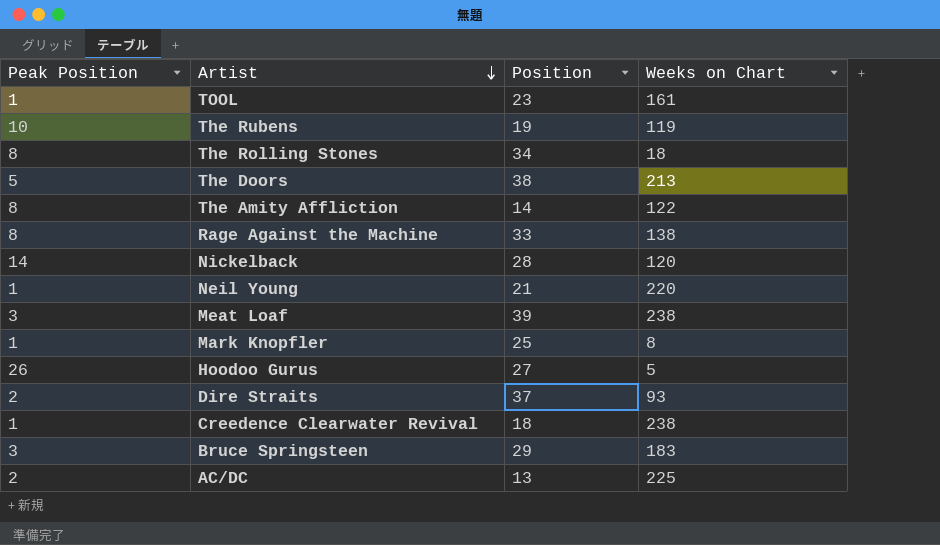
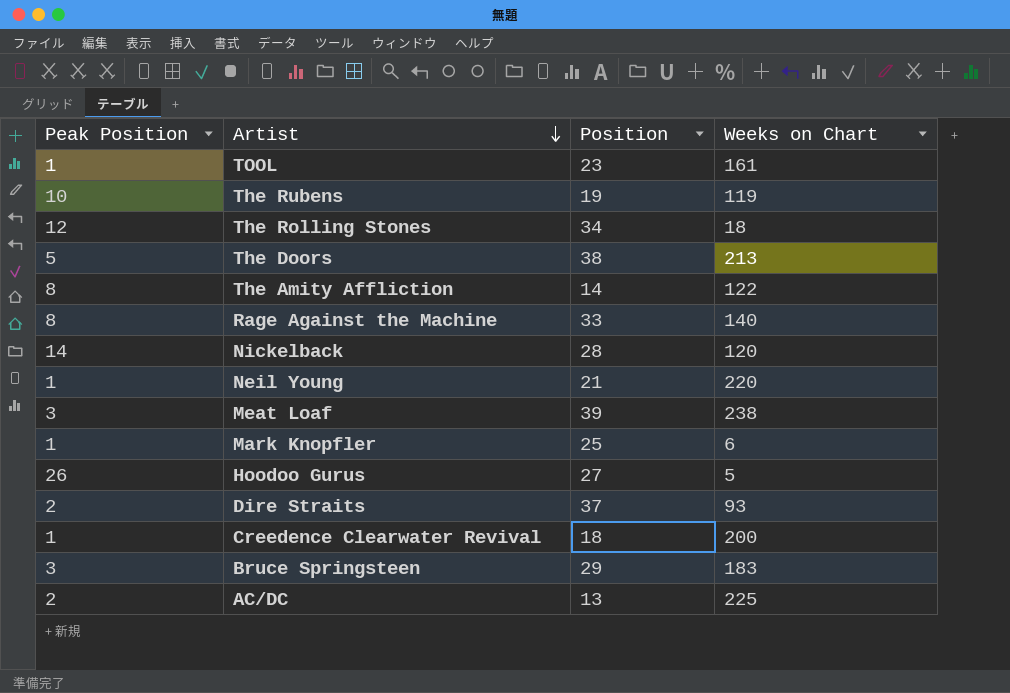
The Rolling Stones | Peak Position: 8 -> 12
Rage Against the Machine | Weeks on Chart: 138 -> 140
Mark Knopfler | Weeks on Chart: 8 -> 6
Creedence Clearwater Revival | Weeks on Chart: 238 -> 200

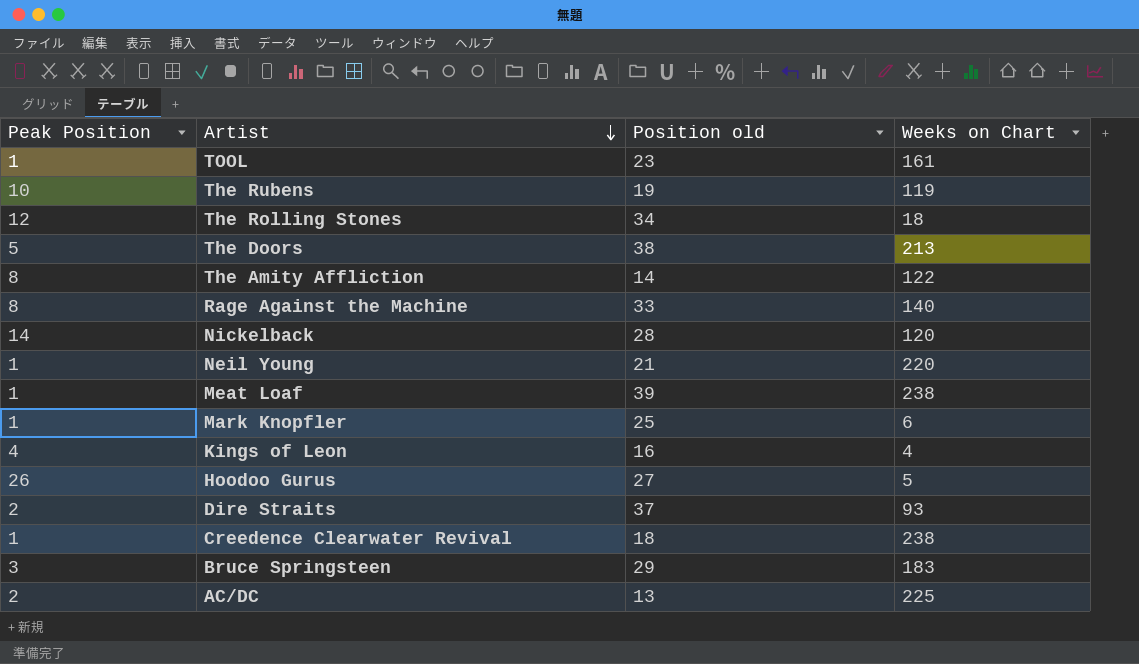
column name: Position -> Position old
Meat Loaf | Peak Position: 3 -> 1
row Kings of Leon: none -> 4 | 16 | 4
Creedence Clearwater Revival | Weeks on Chart: 200 -> 238

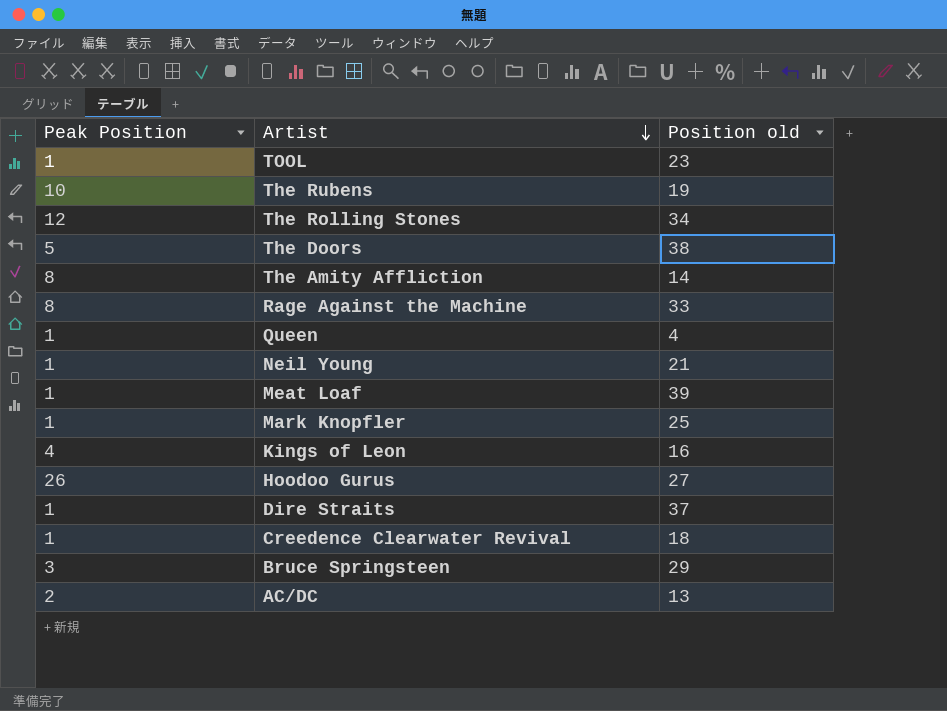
column Weeks on Chart | position: 4 -> none
row Nickelback: 14 | 28 | 120 -> none
row Queen: none -> 1 | 4
Dire Straits | Peak Position: 2 -> 1

